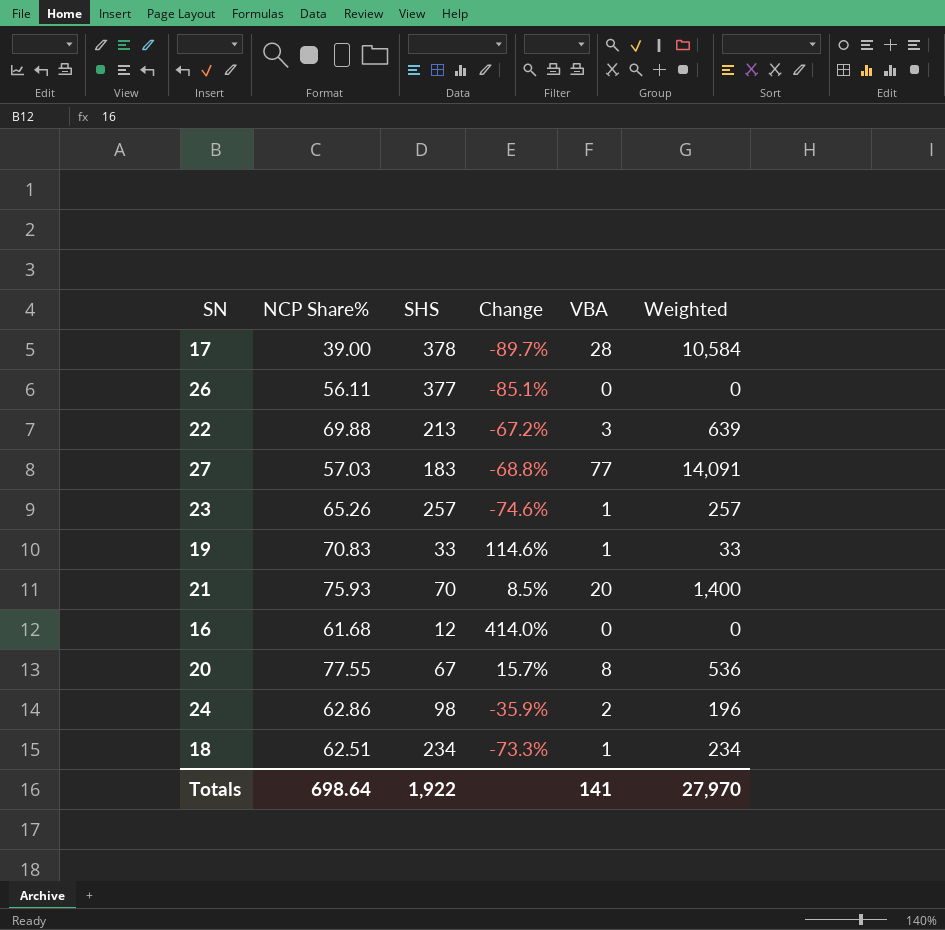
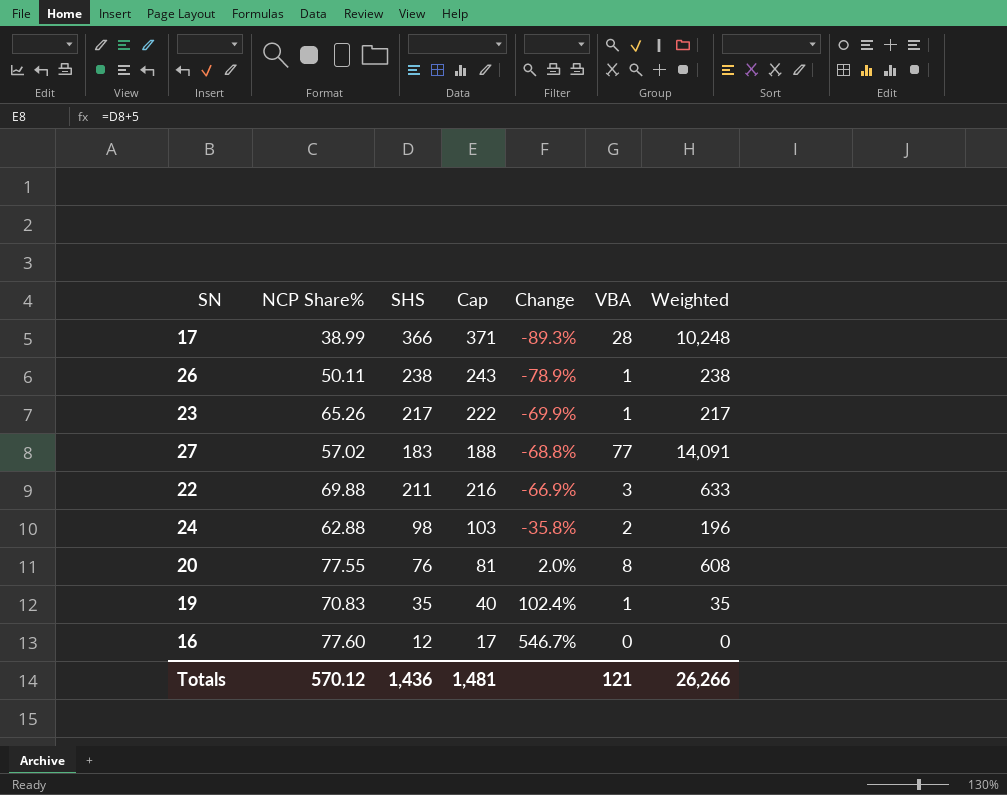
row order: none -> Change ascending
column Cap | formula: none -> [SHS] + 5
row 21: 75.93 | 70 | 8.5% | 20 | 1,400 -> none
row 18: 62.51 | 234 | -73.3% | 1 | 234 -> none
17 | NCP Share%: 39.00 -> 38.99
17 | SHS: 378 -> 366
17 | Change: -89.7% -> -89.3%
17 | Weighted: 10,584 -> 10,248
26 | NCP Share%: 56.11 -> 50.11
26 | SHS: 377 -> 238
26 | Change: -85.1% -> -78.9%
26 | VBA: 0 -> 1
26 | Weighted: 0 -> 238
23 | SHS: 257 -> 217
23 | Change: -74.6% -> -69.9%
23 | Weighted: 257 -> 217
27 | NCP Share%: 57.03 -> 57.02
22 | SHS: 213 -> 211
22 | Change: -67.2% -> -66.9%
22 | Weighted: 639 -> 633
24 | NCP Share%: 62.86 -> 62.88
24 | Change: -35.9% -> -35.8%
20 | SHS: 67 -> 76
20 | Change: 15.7% -> 2.0%
20 | Weighted: 536 -> 608
19 | SHS: 33 -> 35
19 | Change: 114.6% -> 102.4%
19 | Weighted: 33 -> 35
16 | NCP Share%: 61.68 -> 77.60
16 | Change: 414.0% -> 546.7%
Totals | NCP Share%: 698.64 -> 570.12
Totals | SHS: 1,922 -> 1,436
Totals | VBA: 141 -> 121
Totals | Weighted: 27,970 -> 26,266

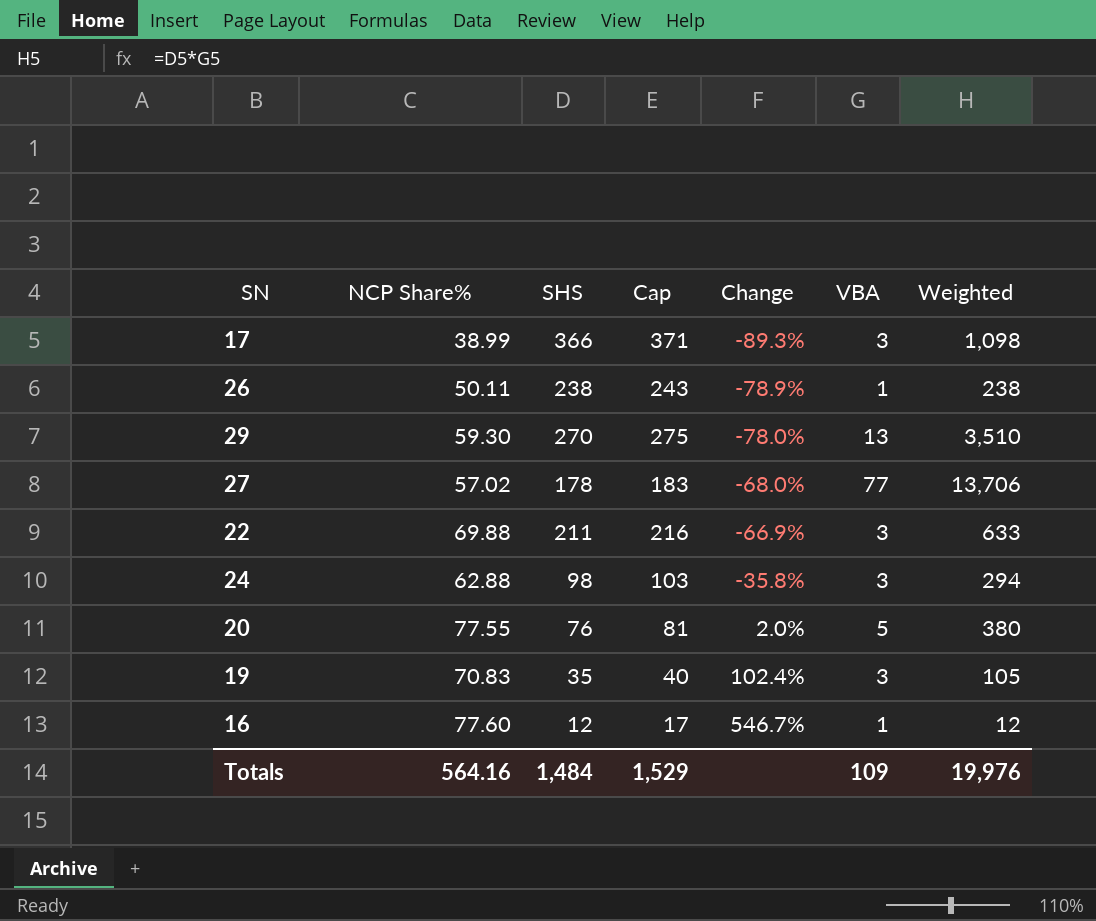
row 23: 65.26 | 217 | 222 | -69.9% | 1 | 217 -> none
17 | VBA: 28 -> 3
17 | Weighted: 10,248 -> 1,098
row 29: none -> 59.30 | 270 | 275 | -78.0% | 13 | 3,510
27 | SHS: 183 -> 178
27 | Cap: 188 -> 183
27 | Change: -68.8% -> -68.0%
27 | Weighted: 14,091 -> 13,706
24 | VBA: 2 -> 3
24 | Weighted: 196 -> 294
20 | VBA: 8 -> 5
20 | Weighted: 608 -> 380
19 | VBA: 1 -> 3
19 | Weighted: 35 -> 105
16 | VBA: 0 -> 1
16 | Weighted: 0 -> 12
Totals | NCP Share%: 570.12 -> 564.16
Totals | SHS: 1,436 -> 1,484
Totals | Cap: 1,481 -> 1,529
Totals | VBA: 121 -> 109
Totals | Weighted: 26,266 -> 19,976

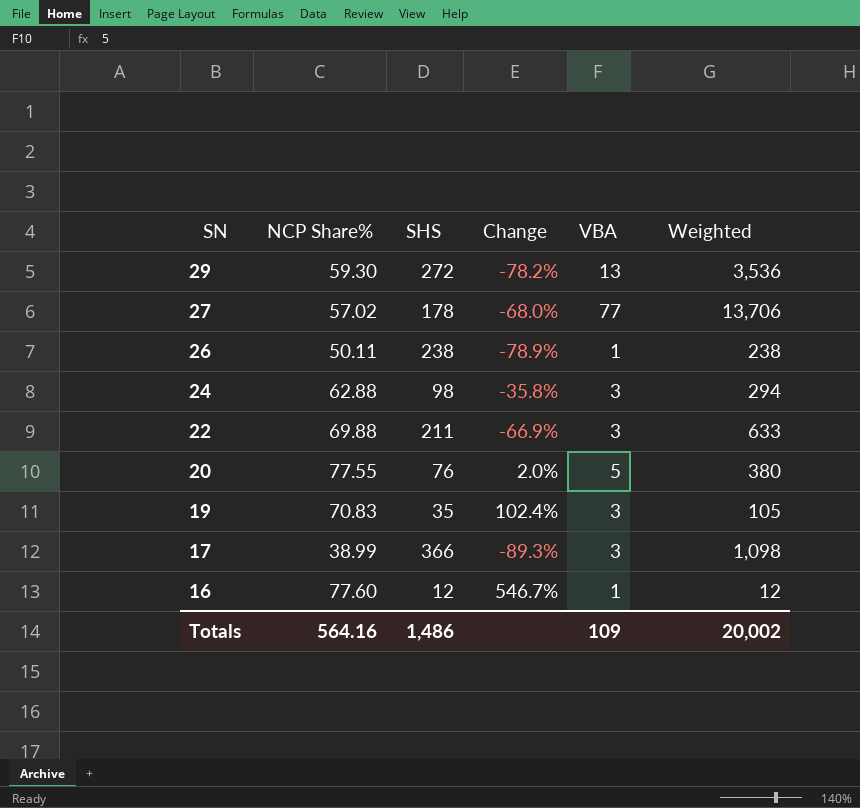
row order: Change ascending -> SN descending
column Cap | formula: [SHS] + 5 -> none
29 | SHS: 270 -> 272
29 | Change: -78.0% -> -78.2%
29 | Weighted: 3,510 -> 3,536
Totals | SHS: 1,484 -> 1,486
Totals | Weighted: 19,976 -> 20,002

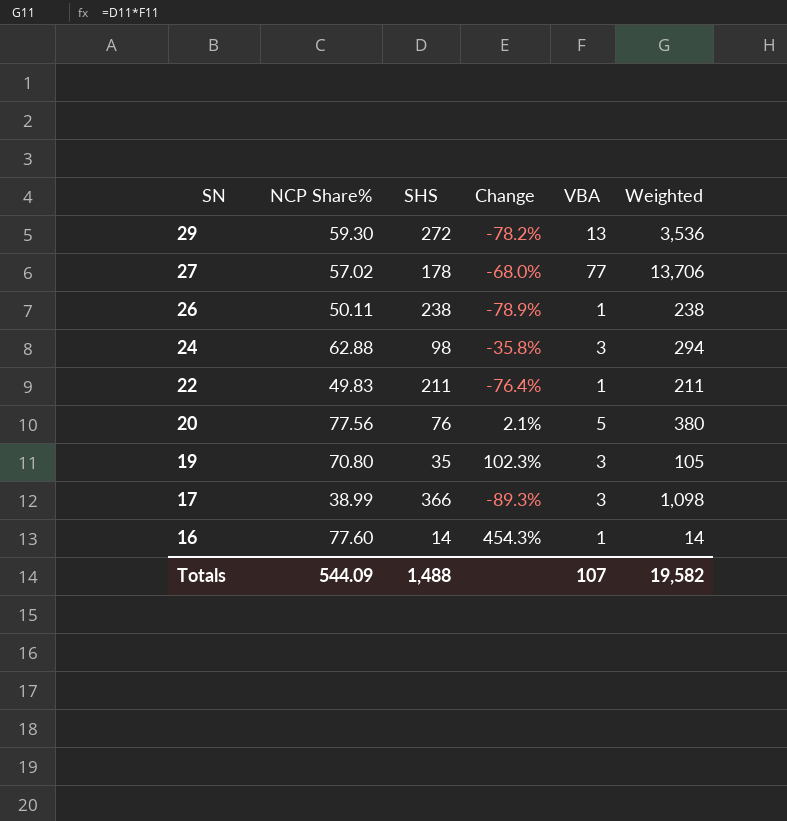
22 | NCP Share%: 69.88 -> 49.83
22 | Change: -66.9% -> -76.4%
22 | VBA: 3 -> 1
22 | Weighted: 633 -> 211
20 | NCP Share%: 77.55 -> 77.56
20 | Change: 2.0% -> 2.1%
19 | NCP Share%: 70.83 -> 70.80
19 | Change: 102.4% -> 102.3%
16 | SHS: 12 -> 14
16 | Change: 546.7% -> 454.3%
16 | Weighted: 12 -> 14
Totals | NCP Share%: 564.16 -> 544.09
Totals | SHS: 1,486 -> 1,488
Totals | VBA: 109 -> 107
Totals | Weighted: 20,002 -> 19,582

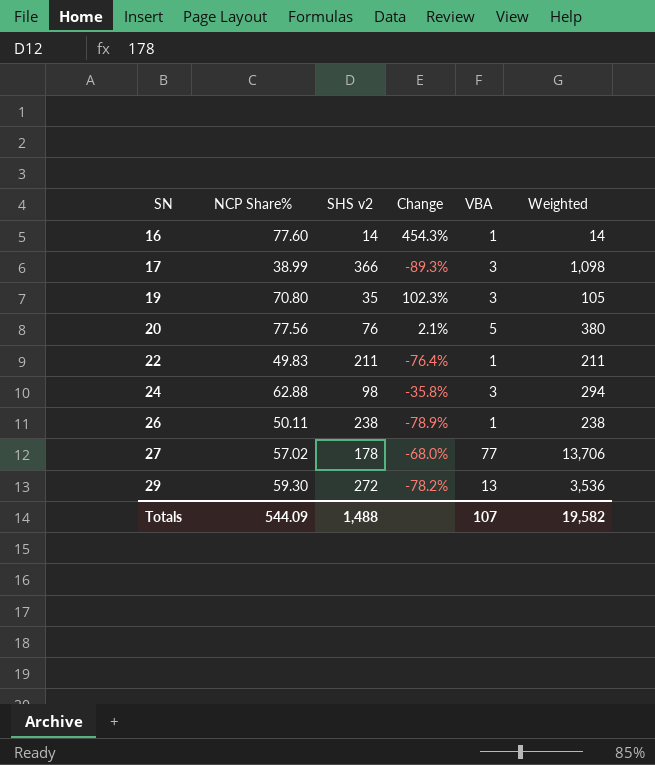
row order: SN descending -> SN ascending
column name: SHS -> SHS v2

